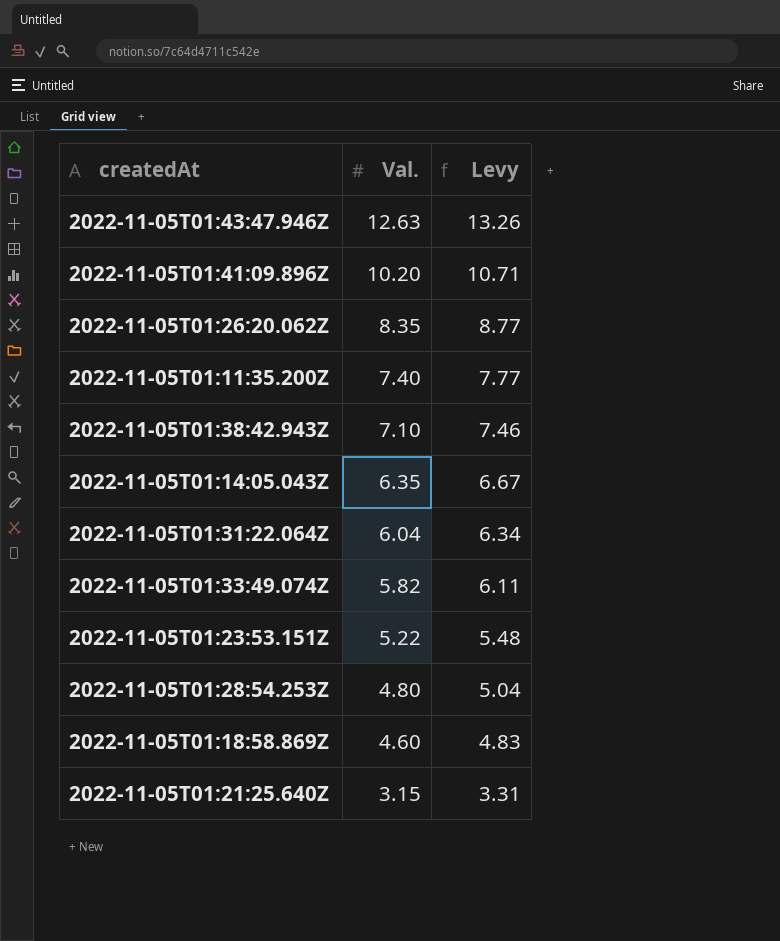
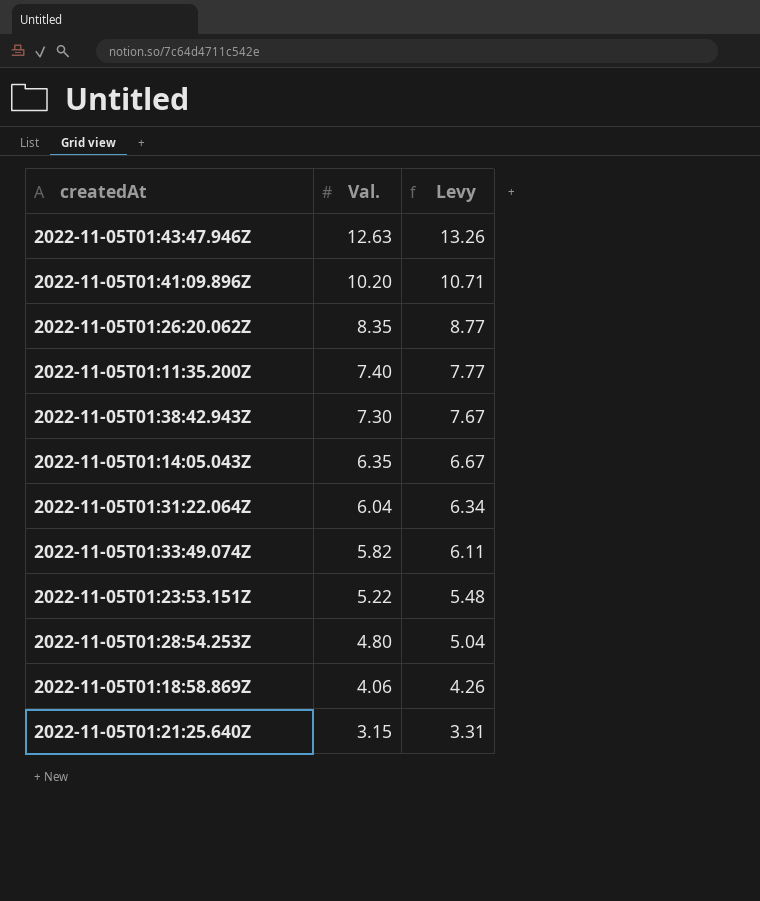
2022-11-05T01:38:42.943Z | Val.: 7.10 -> 7.30
2022-11-05T01:38:42.943Z | Levy: 7.46 -> 7.67
2022-11-05T01:18:58.869Z | Val.: 4.60 -> 4.06
2022-11-05T01:18:58.869Z | Levy: 4.83 -> 4.26

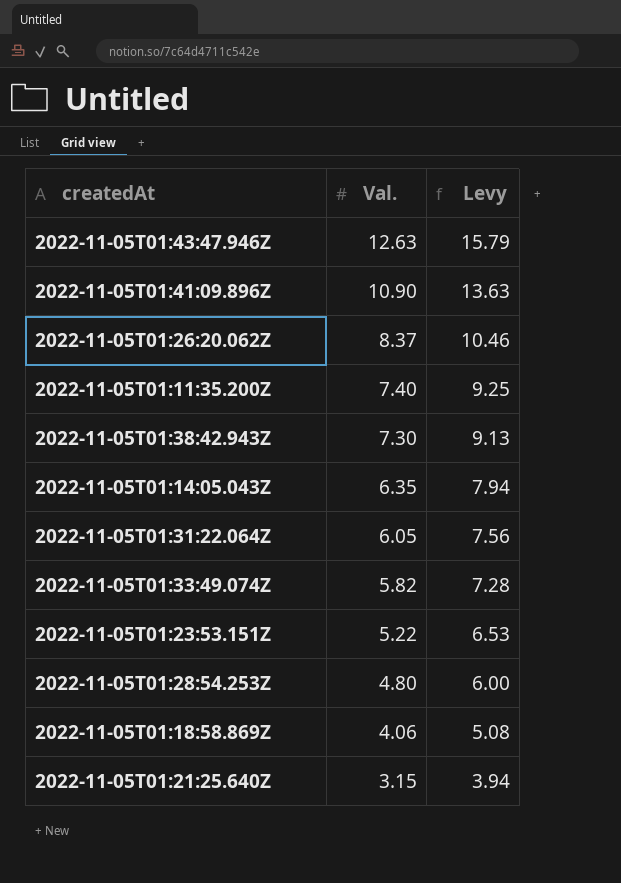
column Levy | formula: [Val.] * 1.05 -> [Val.] * 1.25
2022-11-05T01:41:09.896Z | Val.: 10.20 -> 10.90
2022-11-05T01:26:20.062Z | Val.: 8.35 -> 8.37
2022-11-05T01:31:22.064Z | Val.: 6.04 -> 6.05

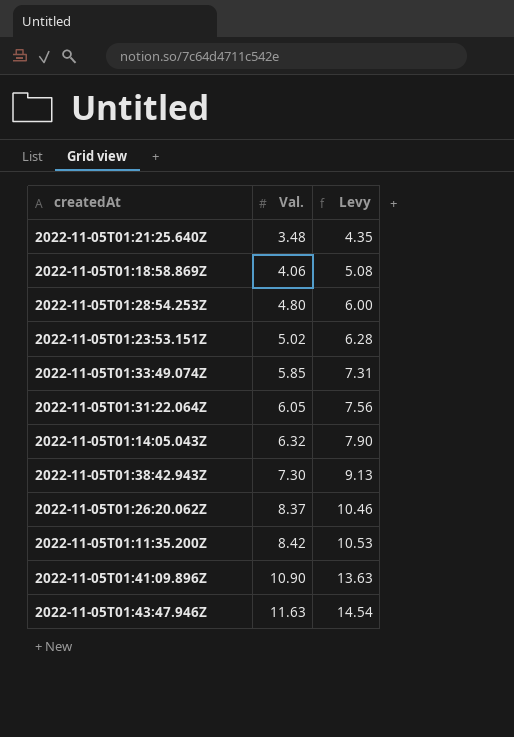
row order: Val. descending -> Val. ascending
2022-11-05T01:21:25.640Z | Val.: 3.15 -> 3.48
2022-11-05T01:21:25.640Z | Levy: 3.94 -> 4.35
2022-11-05T01:23:53.151Z | Val.: 5.22 -> 5.02
2022-11-05T01:23:53.151Z | Levy: 6.53 -> 6.28
2022-11-05T01:33:49.074Z | Val.: 5.82 -> 5.85
2022-11-05T01:33:49.074Z | Levy: 7.28 -> 7.31
2022-11-05T01:14:05.043Z | Val.: 6.35 -> 6.32
2022-11-05T01:14:05.043Z | Levy: 7.94 -> 7.90
2022-11-05T01:11:35.200Z | Val.: 7.40 -> 8.42
2022-11-05T01:11:35.200Z | Levy: 9.25 -> 10.53
2022-11-05T01:43:47.946Z | Val.: 12.63 -> 11.63
2022-11-05T01:43:47.946Z | Levy: 15.79 -> 14.54

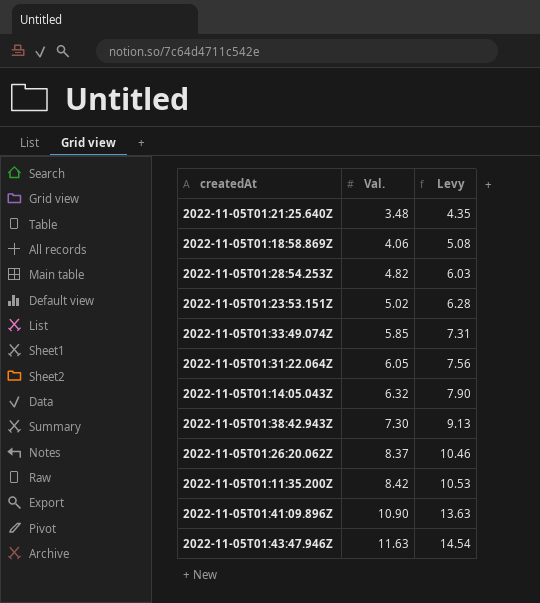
2022-11-05T01:28:54.253Z | Val.: 4.80 -> 4.82
2022-11-05T01:28:54.253Z | Levy: 6.00 -> 6.03

